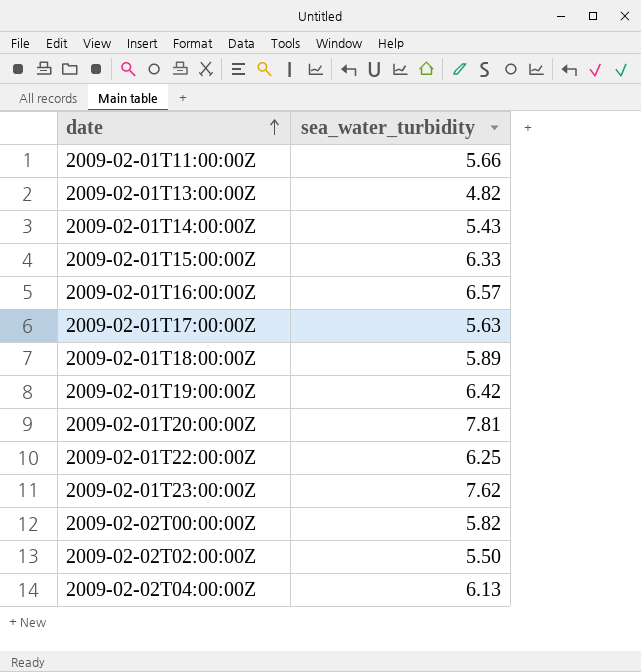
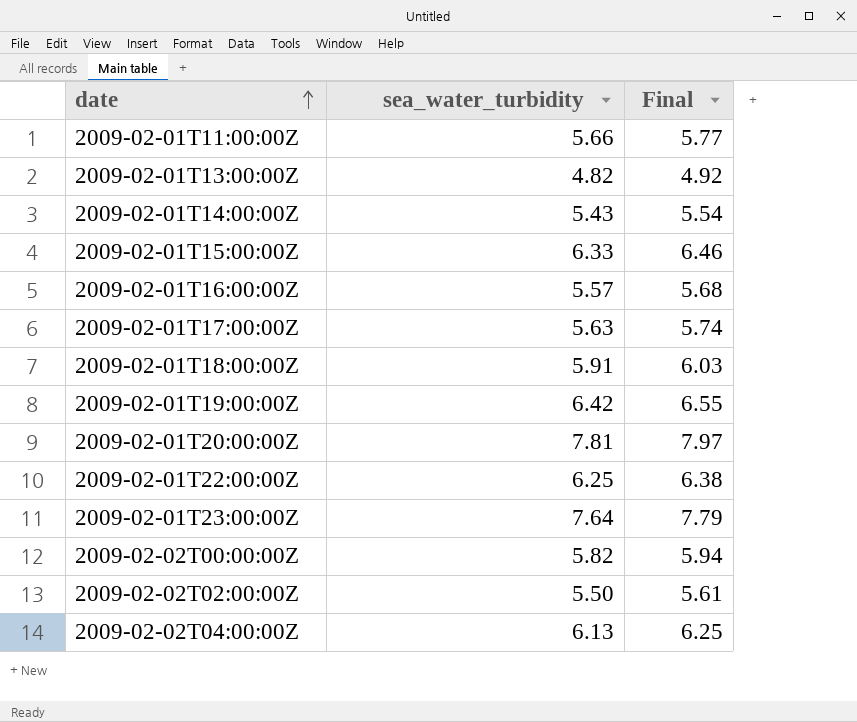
column Final | formula: none -> [sea_water_turbidity] * 1.02
2009-02-01T16:00:00Z | sea_water_turbidity: 6.57 -> 5.57
2009-02-01T18:00:00Z | sea_water_turbidity: 5.89 -> 5.91
2009-02-01T23:00:00Z | sea_water_turbidity: 7.62 -> 7.64

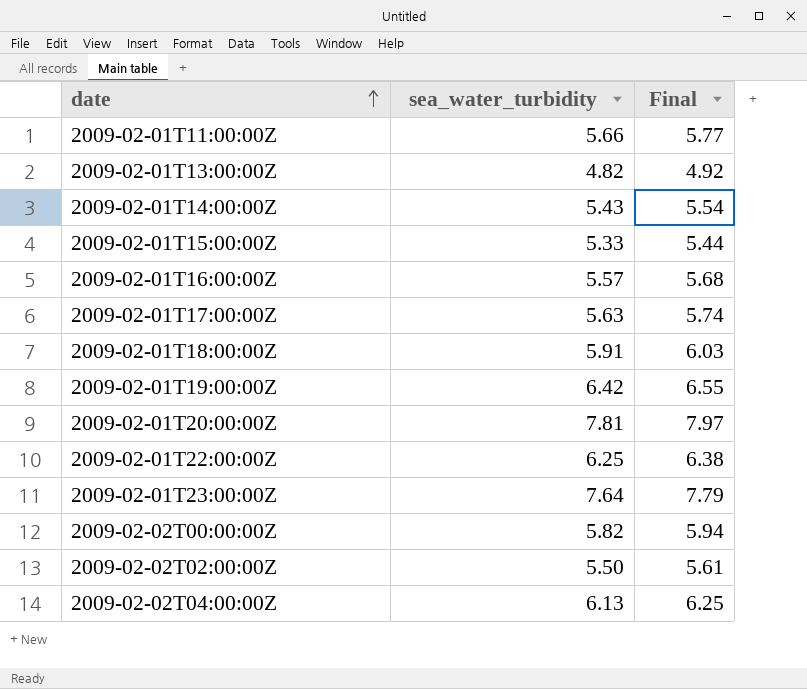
2009-02-01T15:00:00Z | sea_water_turbidity: 6.33 -> 5.33
2009-02-01T15:00:00Z | Final: 6.46 -> 5.44

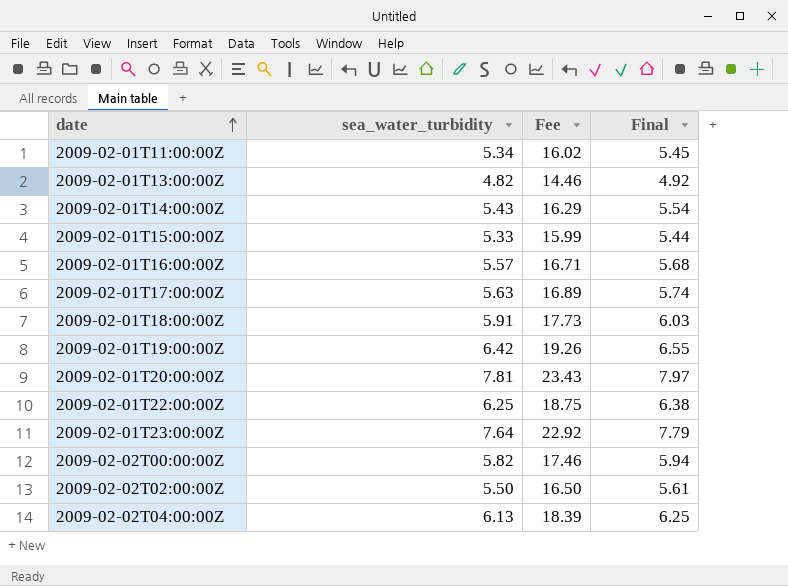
column Fee | formula: none -> [sea_water_turbidity] * 3
2009-02-01T11:00:00Z | sea_water_turbidity: 5.66 -> 5.34
2009-02-01T11:00:00Z | Final: 5.77 -> 5.45

